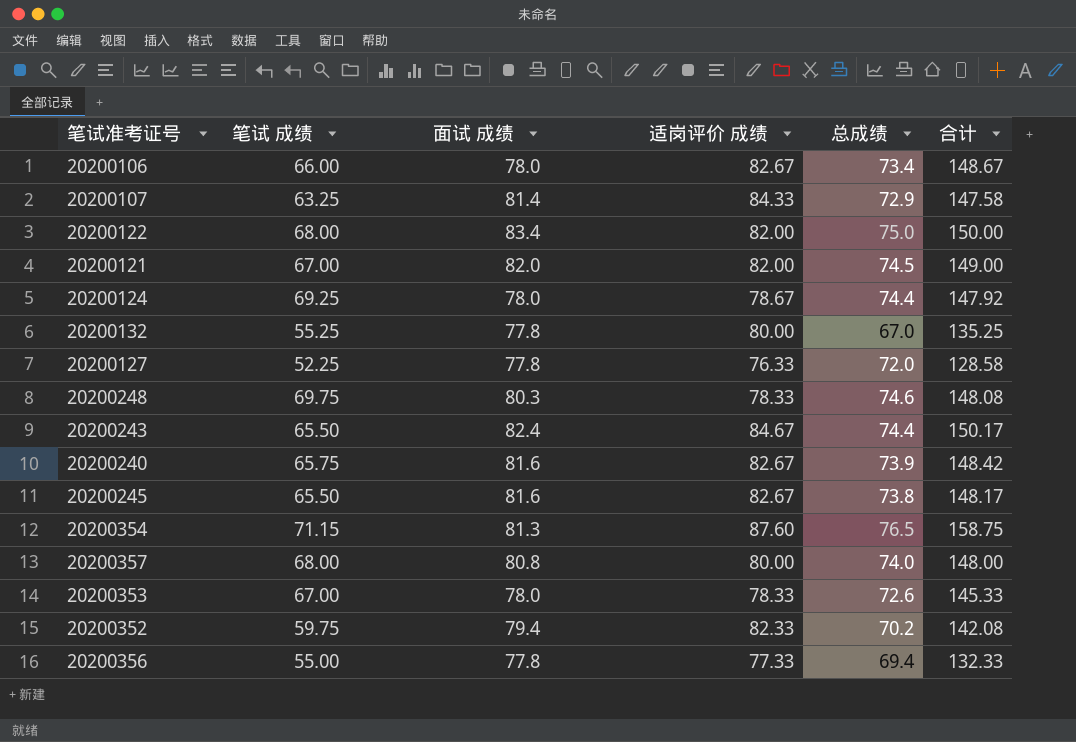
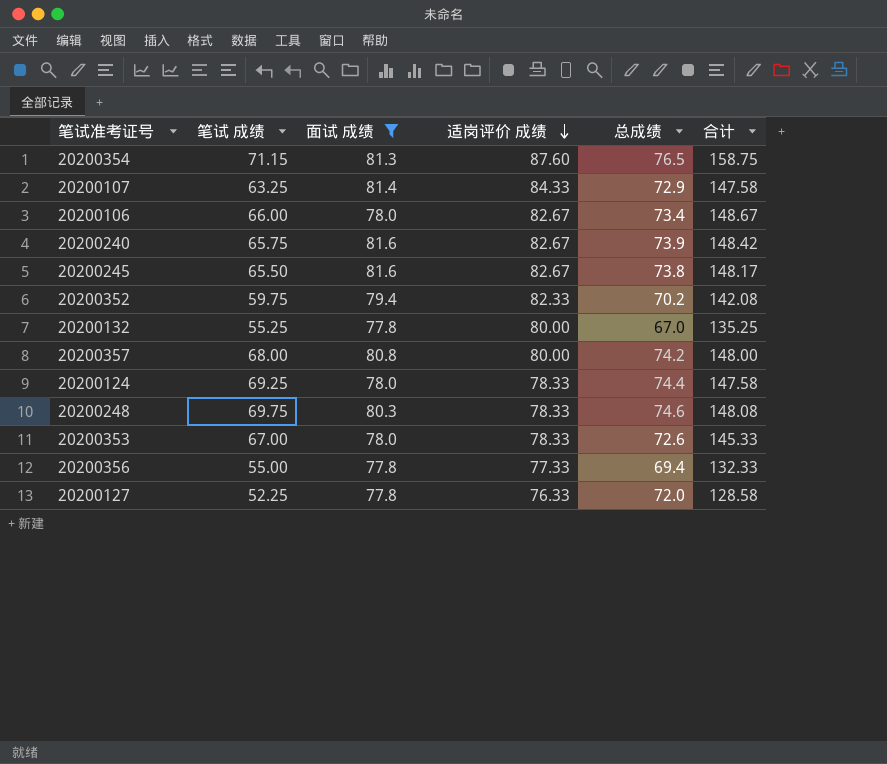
filter: none -> 面试 成绩 <= 81.6
row order: none -> 适岗评价 成绩 descending
20200357 | 总成绩: 74.0 -> 74.2
20200124 | 适岗评价 成绩: 78.67 -> 78.33
20200124 | 合计: 147.92 -> 147.58

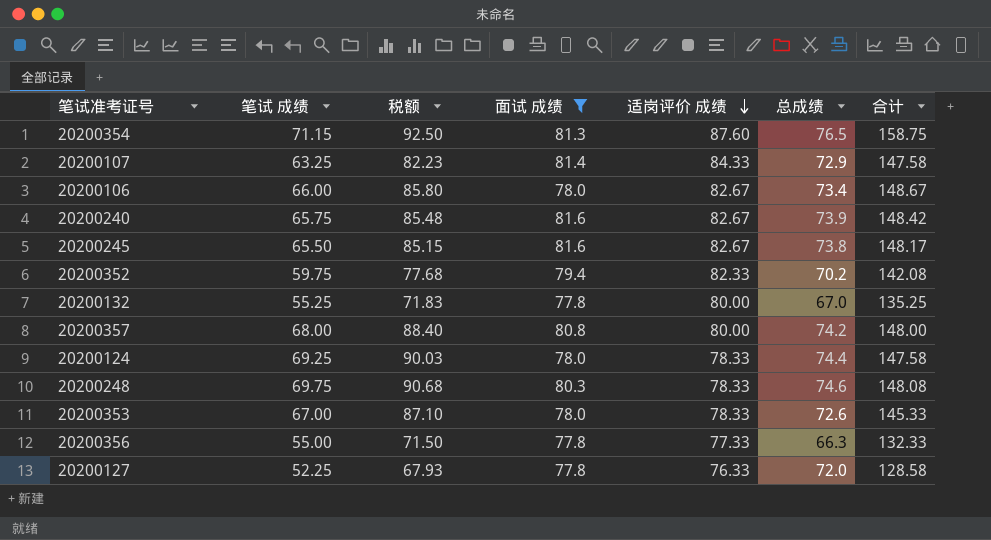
column 税额 | formula: none -> [笔试 成绩] * 1.3
20200356 | 总成绩: 69.4 -> 66.3

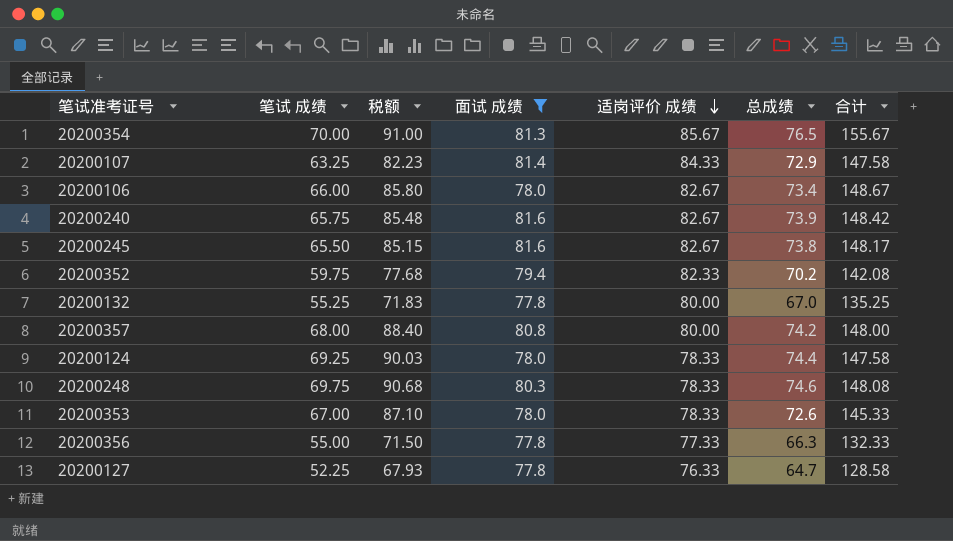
20200354 | 笔试 成绩: 71.15 -> 70.00
20200354 | 税额: 92.50 -> 91.00
20200354 | 适岗评价 成绩: 87.60 -> 85.67
20200354 | 合计: 158.75 -> 155.67
20200127 | 总成绩: 72.0 -> 64.7

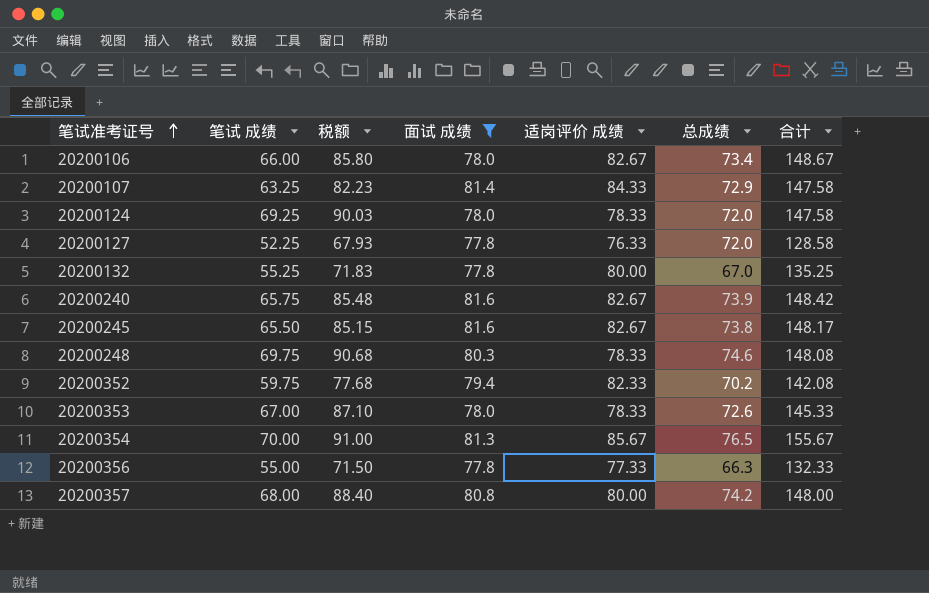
row order: 适岗评价 成绩 descending -> 笔试准考证号 ascending
20200124 | 总成绩: 74.4 -> 72.0
20200127 | 总成绩: 64.7 -> 72.0

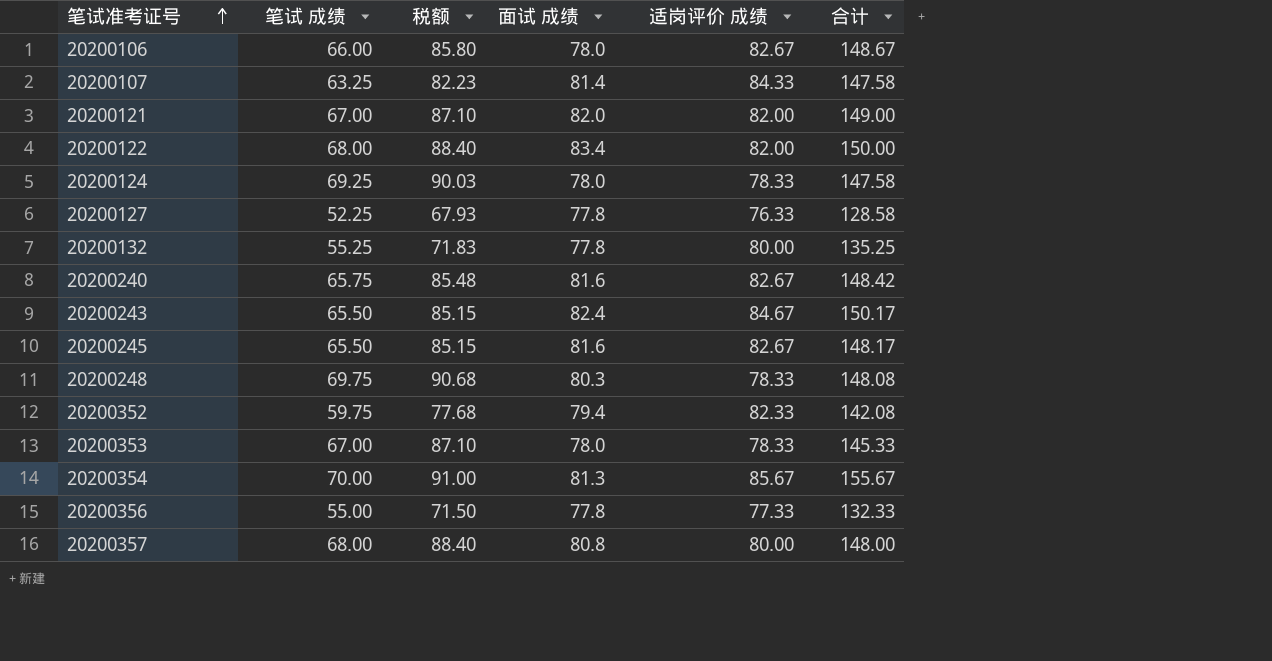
filter: 面试 成绩 <= 81.6 -> none
column 总成绩 | position: 6 -> none

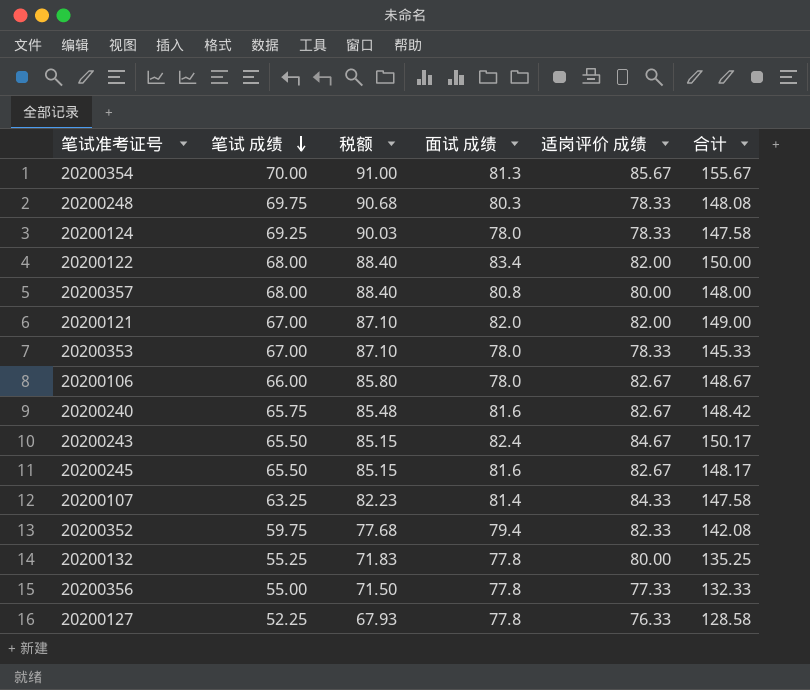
row order: 笔试准考证号 ascending -> 笔试 成绩 descending

